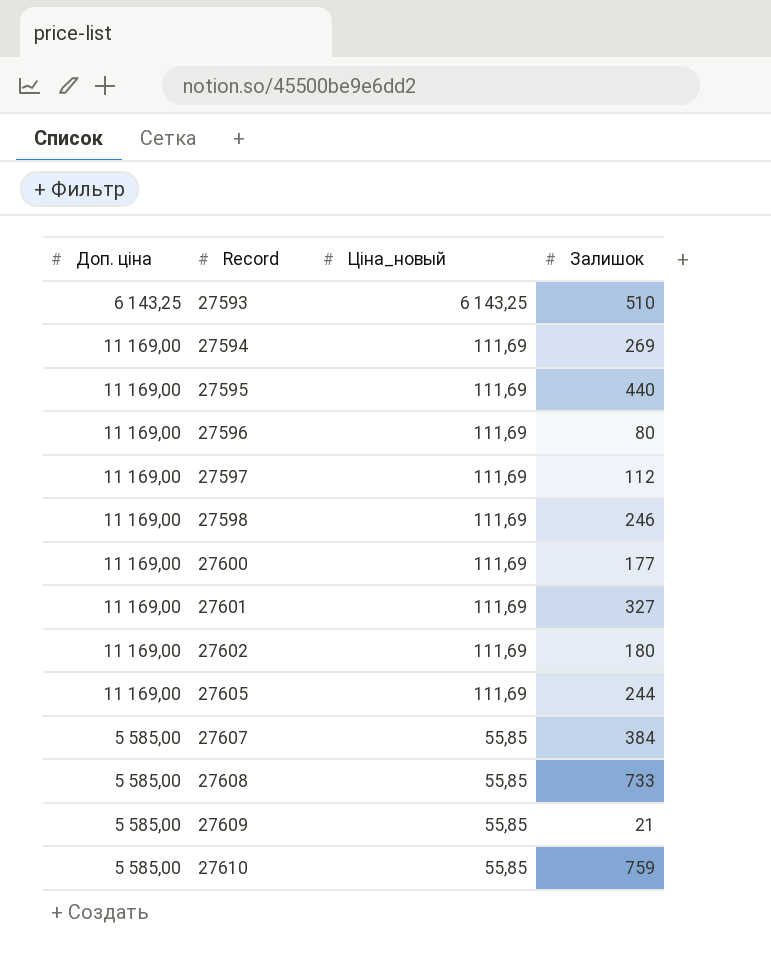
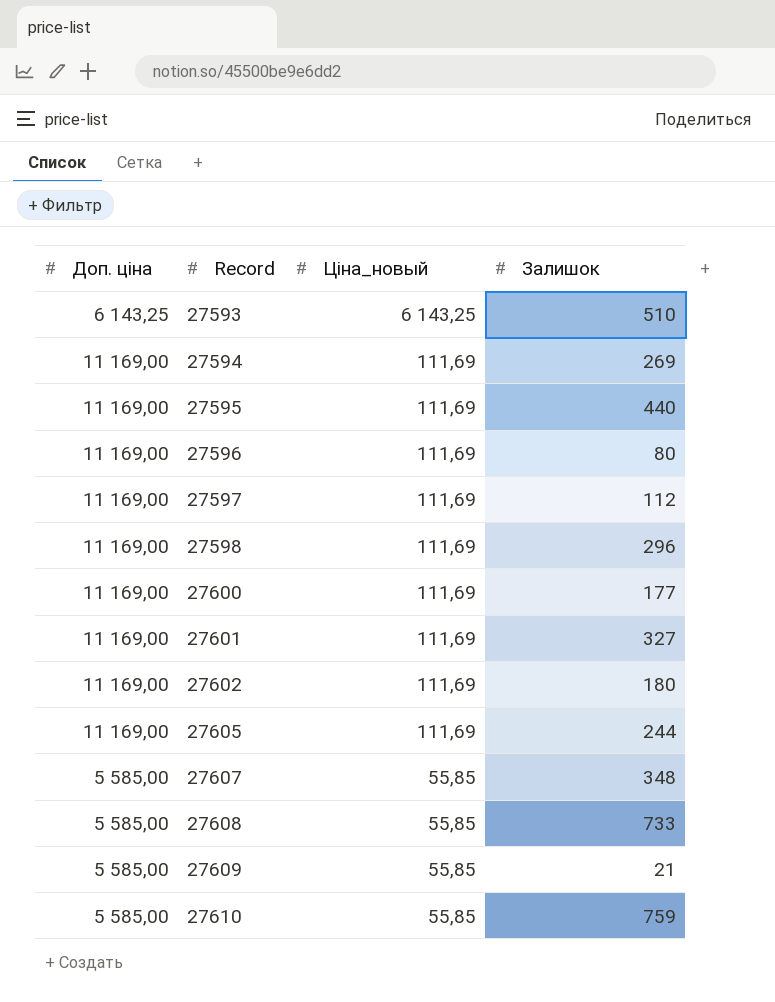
27598 | Залишок: 246 -> 296
27607 | Залишок: 384 -> 348

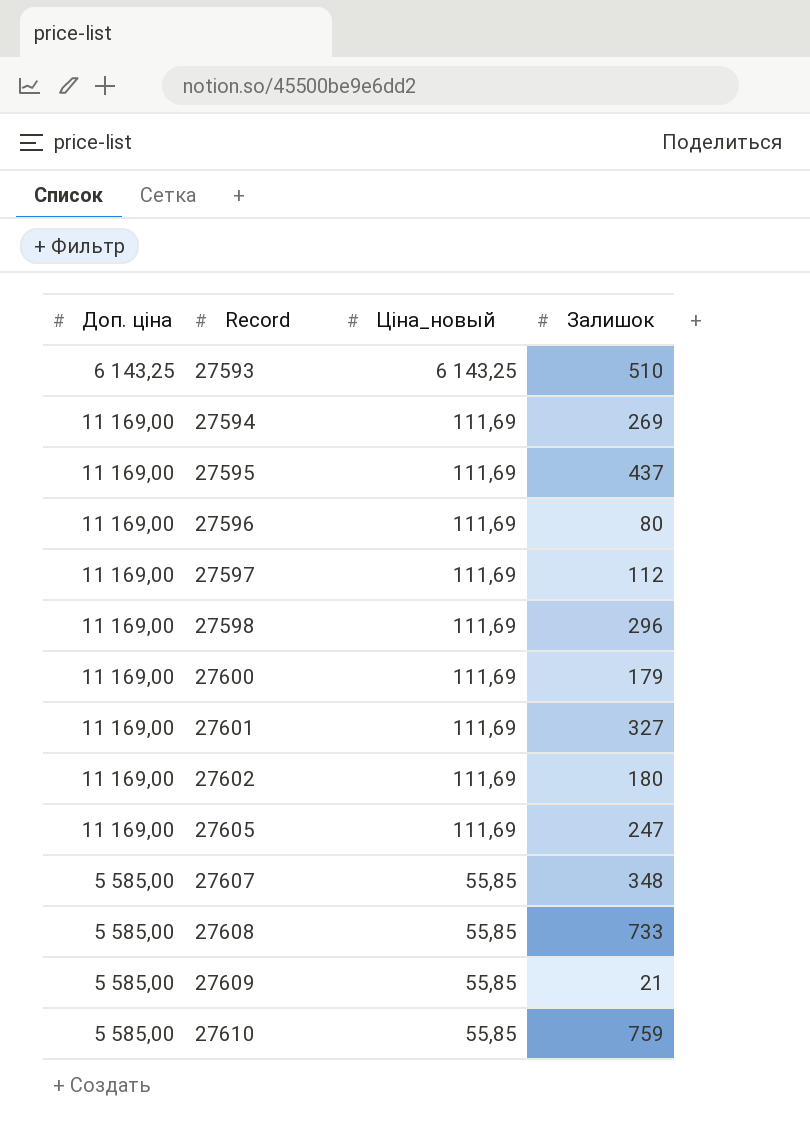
27595 | Залишок: 440 -> 437
27600 | Залишок: 177 -> 179
27605 | Залишок: 244 -> 247

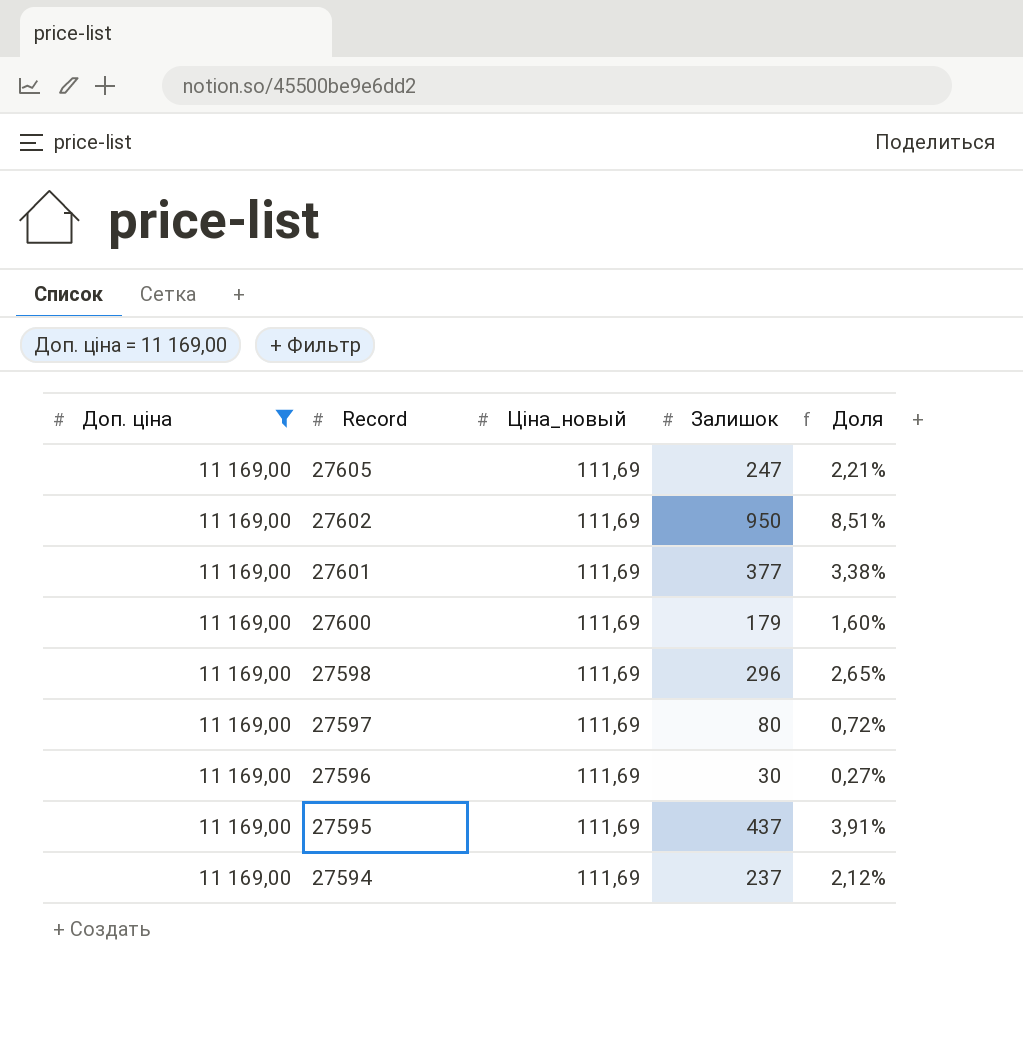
filter: none -> Доп. ціна = 11 169,00
row order: Record ascending -> Record descending
column Доля | formula: none -> [Залишок] / [Доп. ціна]
27602 | Залишок: 180 -> 950
27601 | Залишок: 327 -> 377
27597 | Залишок: 112 -> 80
27596 | Залишок: 80 -> 30
27594 | Залишок: 269 -> 237

